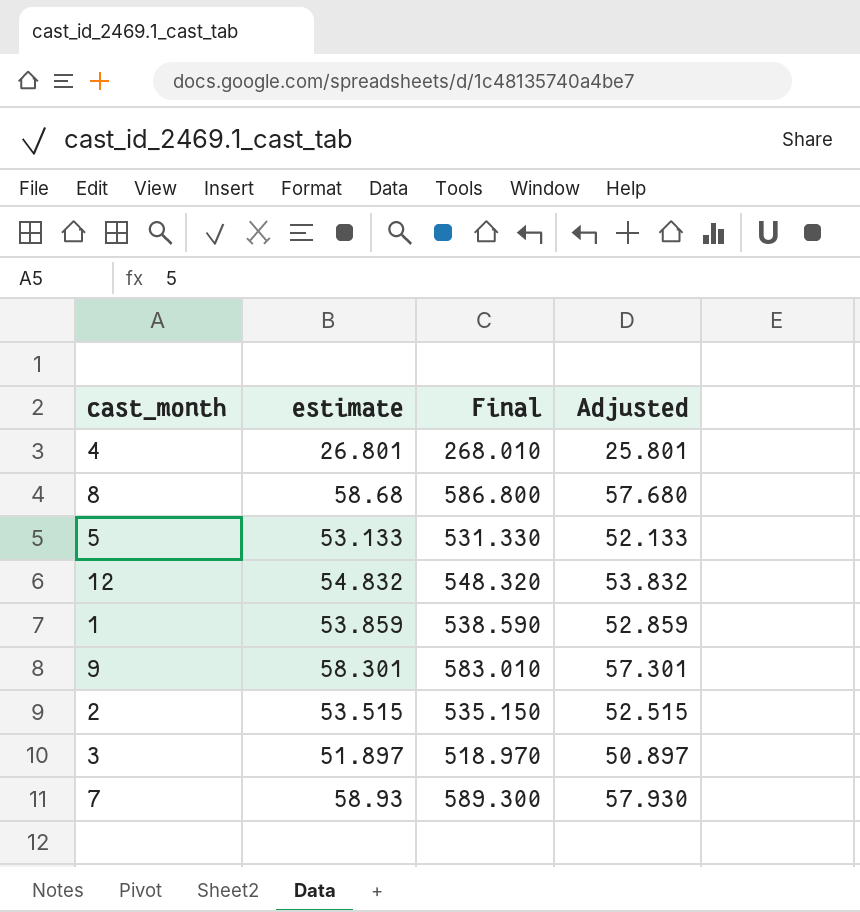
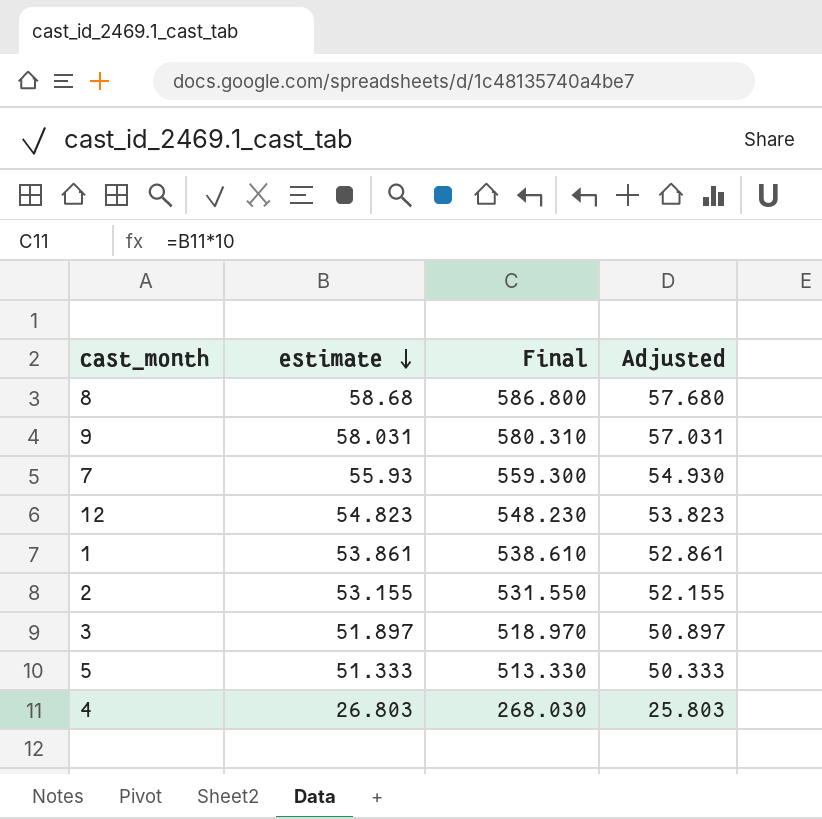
row order: none -> estimate descending
9 | estimate: 58.301 -> 58.031
9 | Final: 583.010 -> 580.310
9 | Adjusted: 57.301 -> 57.031
7 | estimate: 58.93 -> 55.93
7 | Final: 589.300 -> 559.300
7 | Adjusted: 57.930 -> 54.930
12 | estimate: 54.832 -> 54.823
12 | Final: 548.320 -> 548.230
12 | Adjusted: 53.832 -> 53.823
1 | estimate: 53.859 -> 53.861
1 | Final: 538.590 -> 538.610
1 | Adjusted: 52.859 -> 52.861
2 | estimate: 53.515 -> 53.155
2 | Final: 535.150 -> 531.550
2 | Adjusted: 52.515 -> 52.155
5 | estimate: 53.133 -> 51.333
5 | Final: 531.330 -> 513.330
5 | Adjusted: 52.133 -> 50.333
4 | estimate: 26.801 -> 26.803
4 | Final: 268.010 -> 268.030
4 | Adjusted: 25.801 -> 25.803

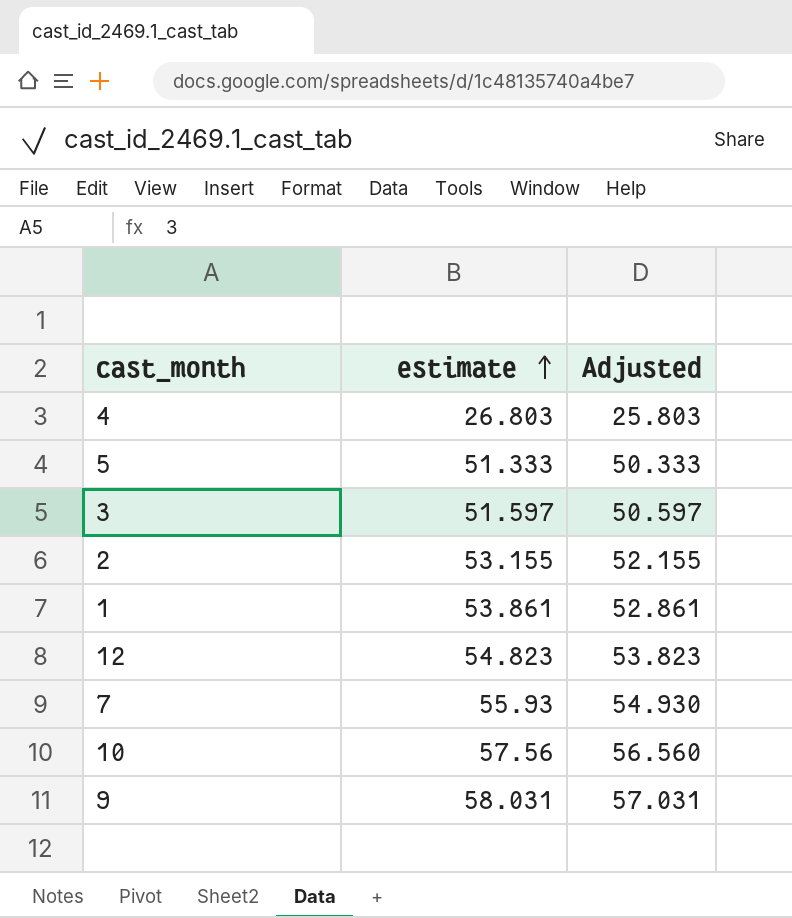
row order: estimate descending -> estimate ascending
column Final | formula: [estimate] * 10 -> none
row 8: 58.68 | 586.800 | 57.680 -> none
3 | estimate: 51.897 -> 51.597
3 | Adjusted: 50.897 -> 50.597
row 10: none -> 57.56 | 56.560

